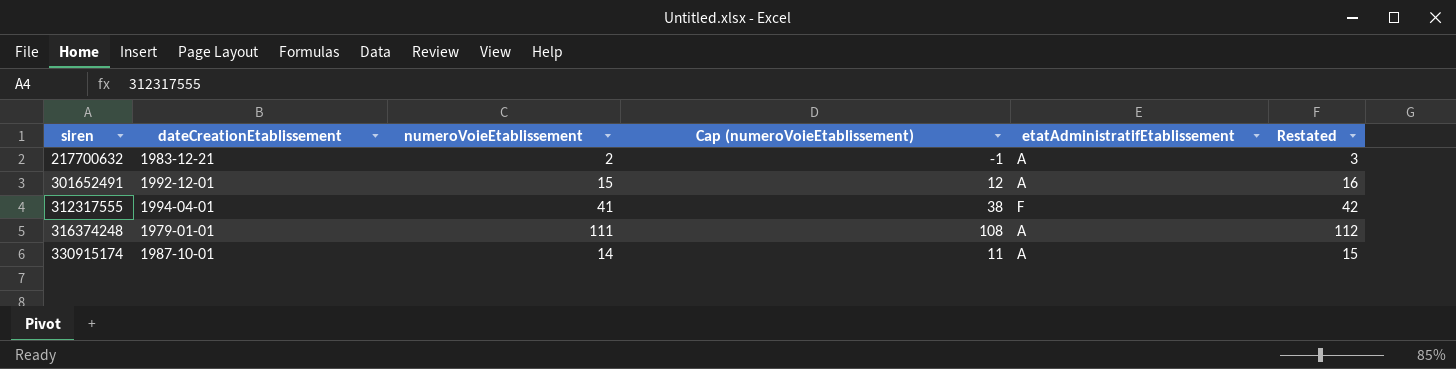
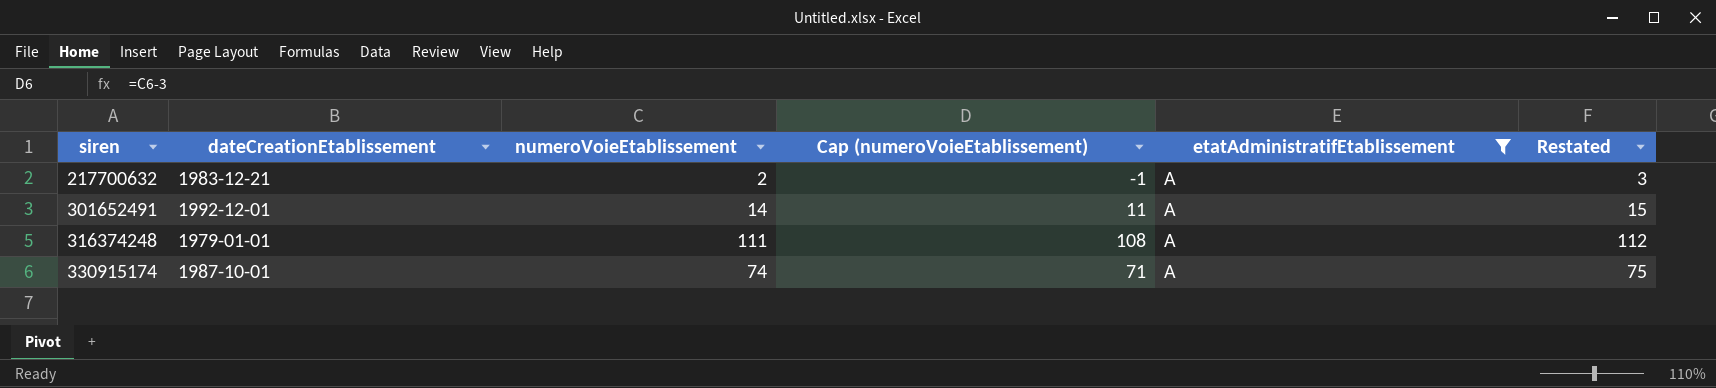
filter: none -> etatAdministratifEtablissement = A
301652491 | numeroVoieEtablissement: 15 -> 14
301652491 | Cap (numeroVoieEtablissement): 12 -> 11
301652491 | Restated: 16 -> 15
330915174 | numeroVoieEtablissement: 14 -> 74
330915174 | Cap (numeroVoieEtablissement): 11 -> 71
330915174 | Restated: 15 -> 75

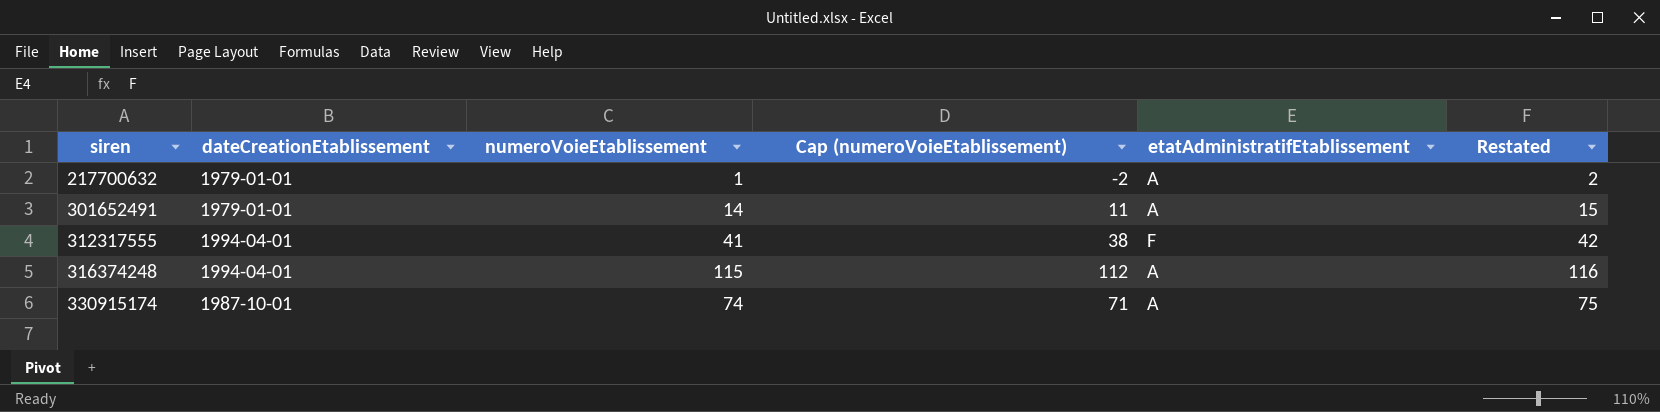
filter: etatAdministratifEtablissement = A -> none
217700632 | dateCreationEtablissement: 1983-12-21 -> 1979-01-01
217700632 | numeroVoieEtablissement: 2 -> 1
217700632 | Cap (numeroVoieEtablissement): -1 -> -2
217700632 | Restated: 3 -> 2
301652491 | dateCreationEtablissement: 1992-12-01 -> 1979-01-01
316374248 | dateCreationEtablissement: 1979-01-01 -> 1994-04-01
316374248 | numeroVoieEtablissement: 111 -> 115
316374248 | Cap (numeroVoieEtablissement): 108 -> 112
316374248 | Restated: 112 -> 116

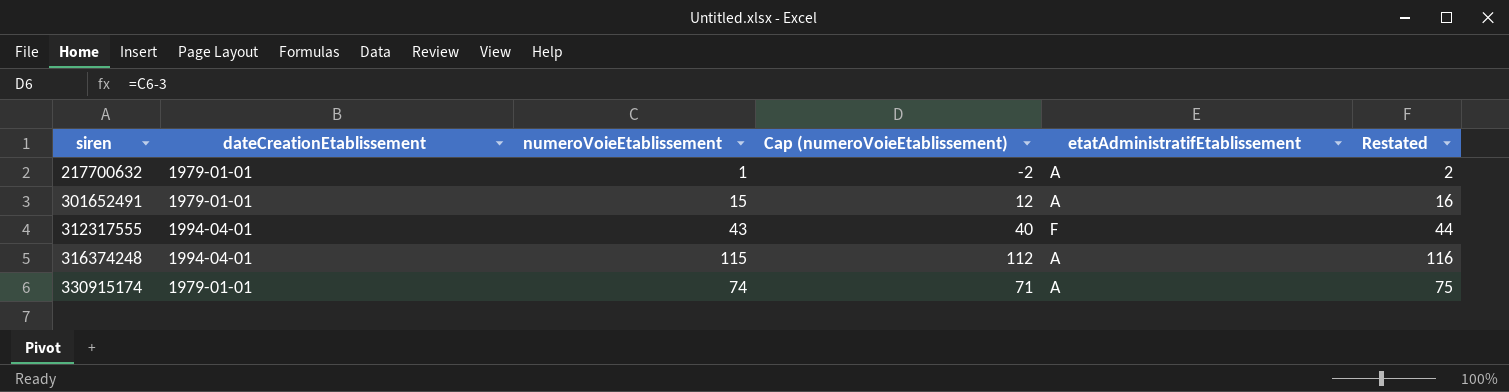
301652491 | numeroVoieEtablissement: 14 -> 15
301652491 | Cap (numeroVoieEtablissement): 11 -> 12
301652491 | Restated: 15 -> 16
312317555 | numeroVoieEtablissement: 41 -> 43
312317555 | Cap (numeroVoieEtablissement): 38 -> 40
312317555 | Restated: 42 -> 44
330915174 | dateCreationEtablissement: 1987-10-01 -> 1979-01-01

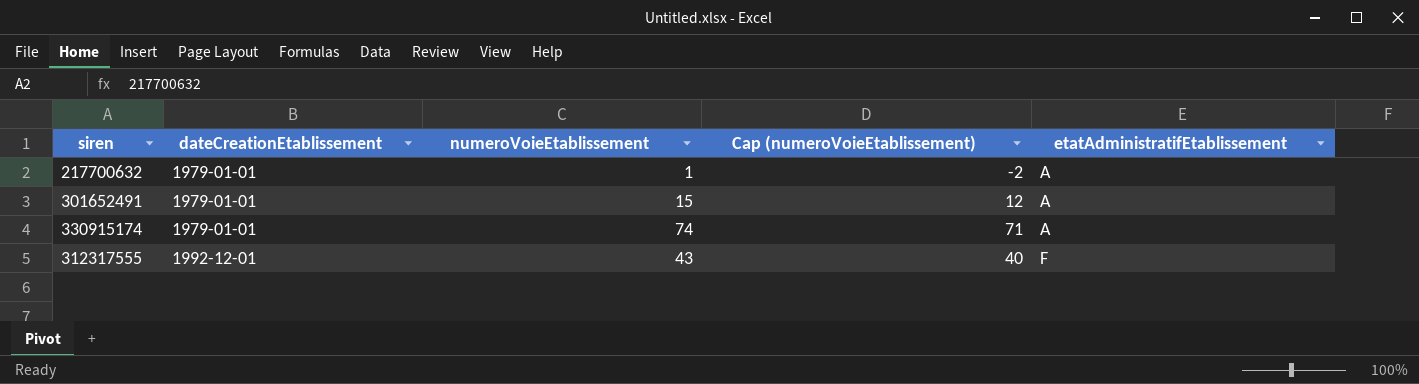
row order: siren ascending -> dateCreationEtablissement ascending
column Restated | formula: [numeroVoieEtablissement] + 1 -> none
row 316374248: 1994-04-01 | 115 | 112 | A | 116 -> none
312317555 | dateCreationEtablissement: 1994-04-01 -> 1992-12-01

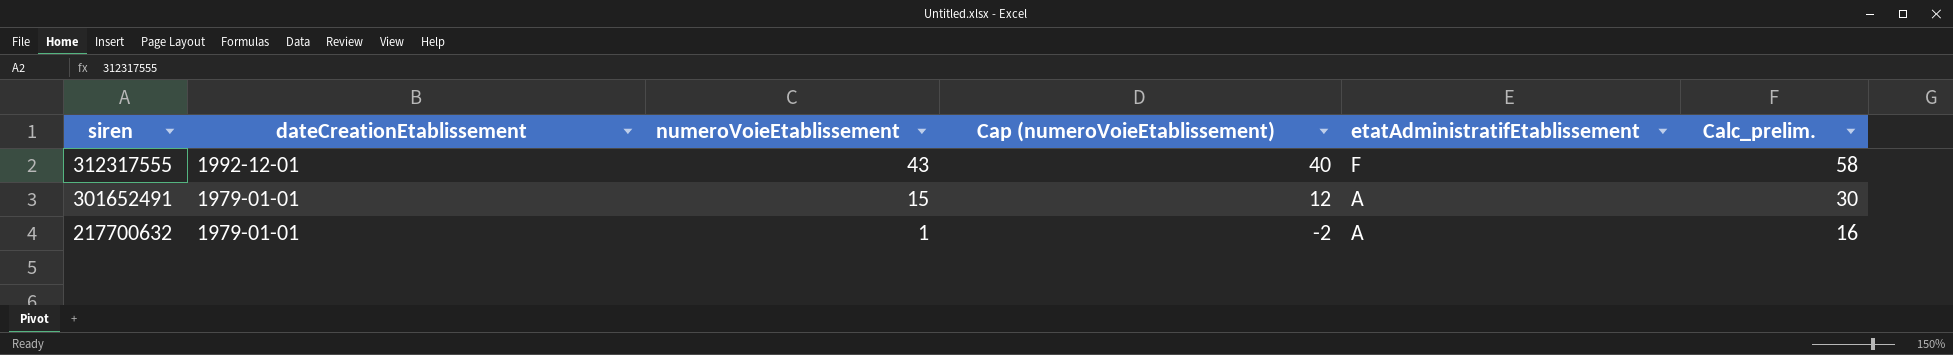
row order: dateCreationEtablissement ascending -> siren descending
column Calc_prelim. | formula: none -> [numeroVoieEtablissement] + 15
row 330915174: 1979-01-01 | 74 | 71 | A -> none

